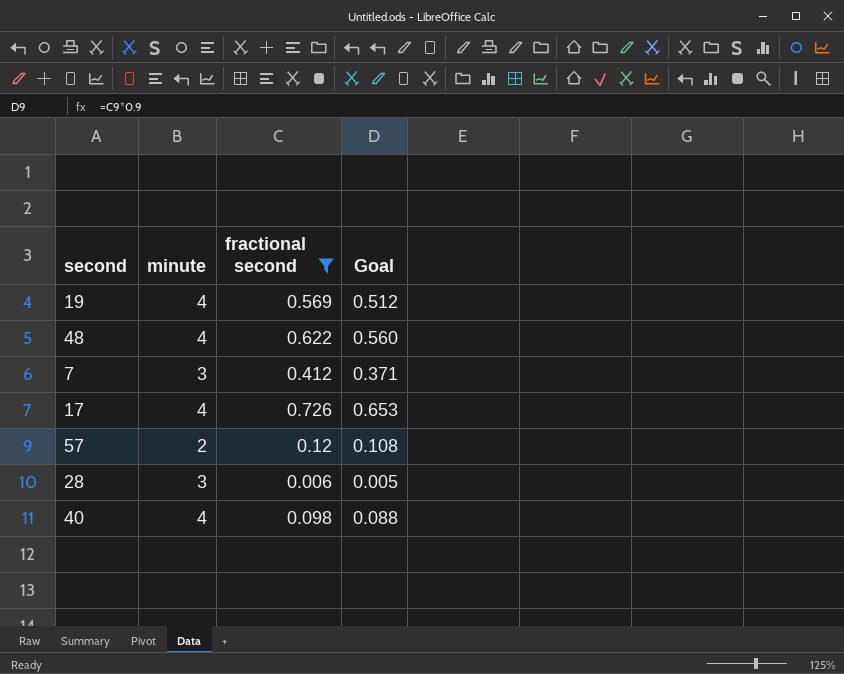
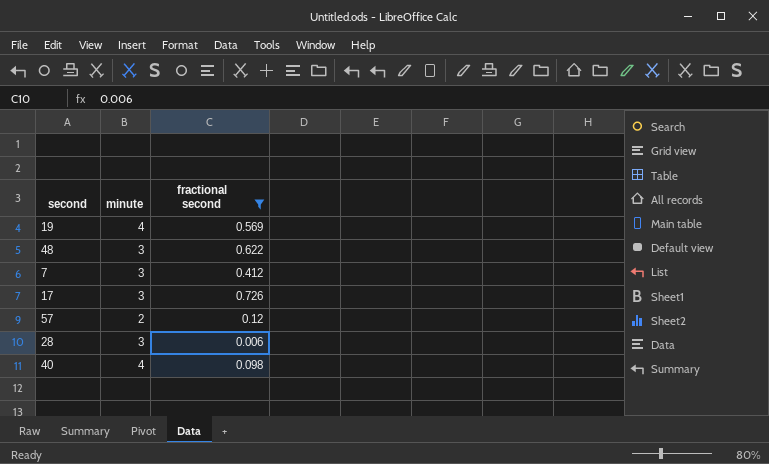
column Goal | formula: [fractional second] * 0.9 -> none
48 | minute: 4 -> 3
17 | minute: 4 -> 3

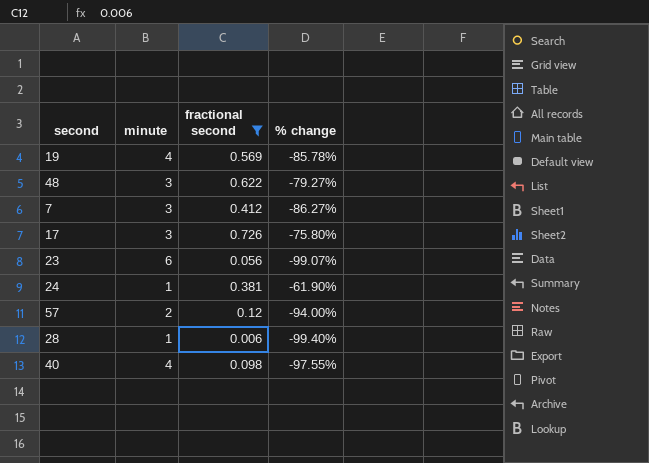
column % change | formula: none -> ([fractional second] - [minute]) / [minute]
row 23: none -> 6 | 0.056 | -99.07%
row 24: none -> 1 | 0.381 | -61.90%
28 | minute: 3 -> 1

